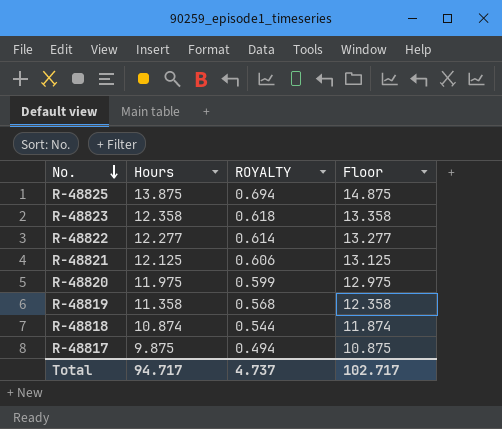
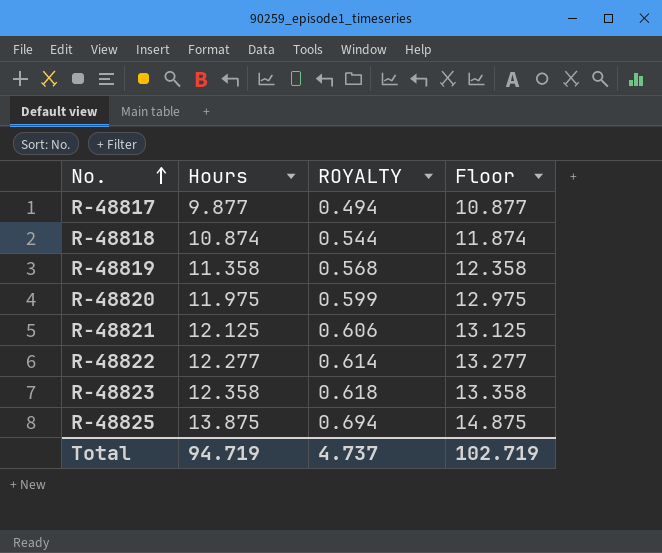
row order: No. descending -> No. ascending
R-48817 | Hours: 9.875 -> 9.877
R-48817 | Floor: 10.875 -> 10.877
Total | Hours: 94.717 -> 94.719
Total | Floor: 102.717 -> 102.719

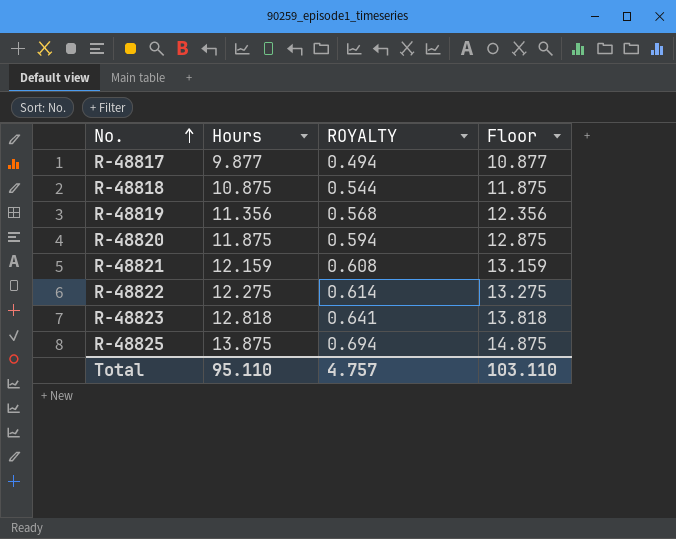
R-48818 | Hours: 10.874 -> 10.875
R-48818 | Floor: 11.874 -> 11.875
R-48819 | Hours: 11.358 -> 11.356
R-48819 | Floor: 12.358 -> 12.356
R-48820 | Hours: 11.975 -> 11.875
R-48820 | ROYALTY: 0.599 -> 0.594
R-48820 | Floor: 12.975 -> 12.875
R-48821 | Hours: 12.125 -> 12.159
R-48821 | ROYALTY: 0.606 -> 0.608
R-48821 | Floor: 13.125 -> 13.159
R-48822 | Hours: 12.277 -> 12.275
R-48822 | Floor: 13.277 -> 13.275
R-48823 | Hours: 12.358 -> 12.818
R-48823 | ROYALTY: 0.618 -> 0.641
R-48823 | Floor: 13.358 -> 13.818
Total | Hours: 94.719 -> 95.110
Total | ROYALTY: 4.737 -> 4.757
Total | Floor: 102.719 -> 103.110

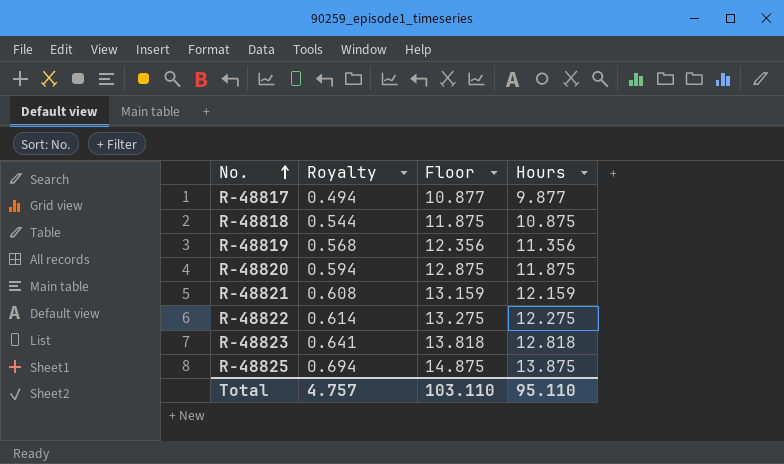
column name: ROYALTY -> Royalty
column Hours | position: 2 -> 4

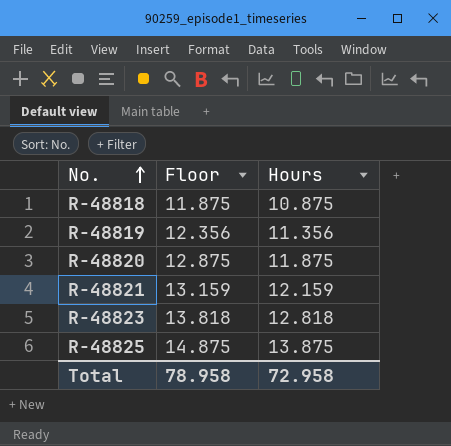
column Royalty | formula: [Hours] * 0.05 -> none
row R-48817: 0.494 | 10.877 | 9.877 -> none
row R-48822: 0.614 | 13.275 | 12.275 -> none
Total | Floor: 103.110 -> 78.958
Total | Hours: 95.110 -> 72.958

